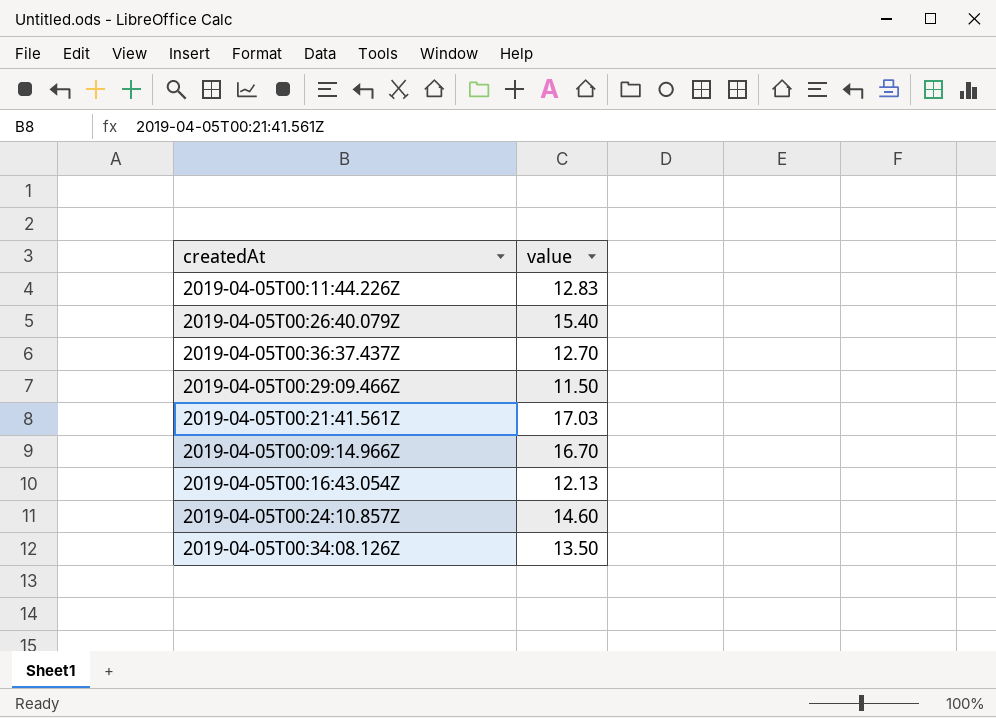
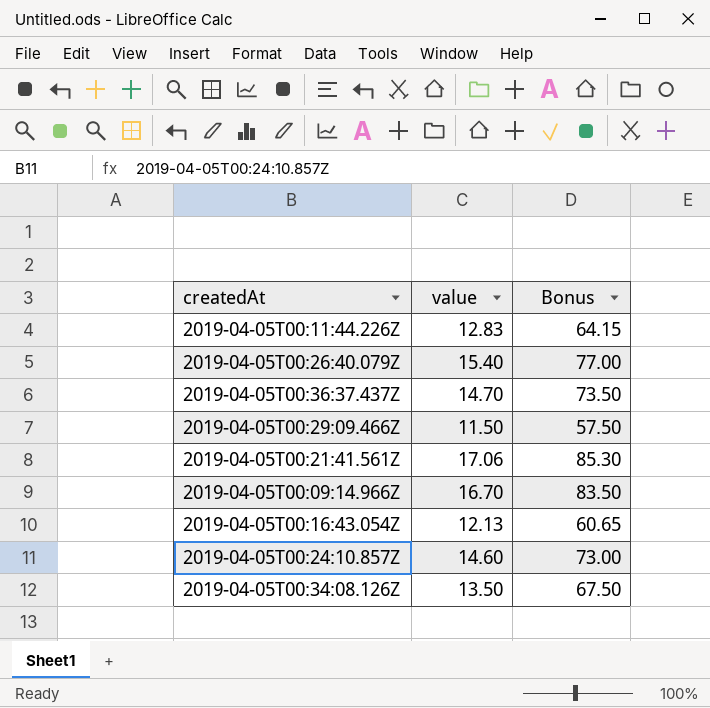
column Bonus | formula: none -> [value] * 5
2019-04-05T00:36:37.437Z | value: 12.70 -> 14.70
2019-04-05T00:21:41.561Z | value: 17.03 -> 17.06

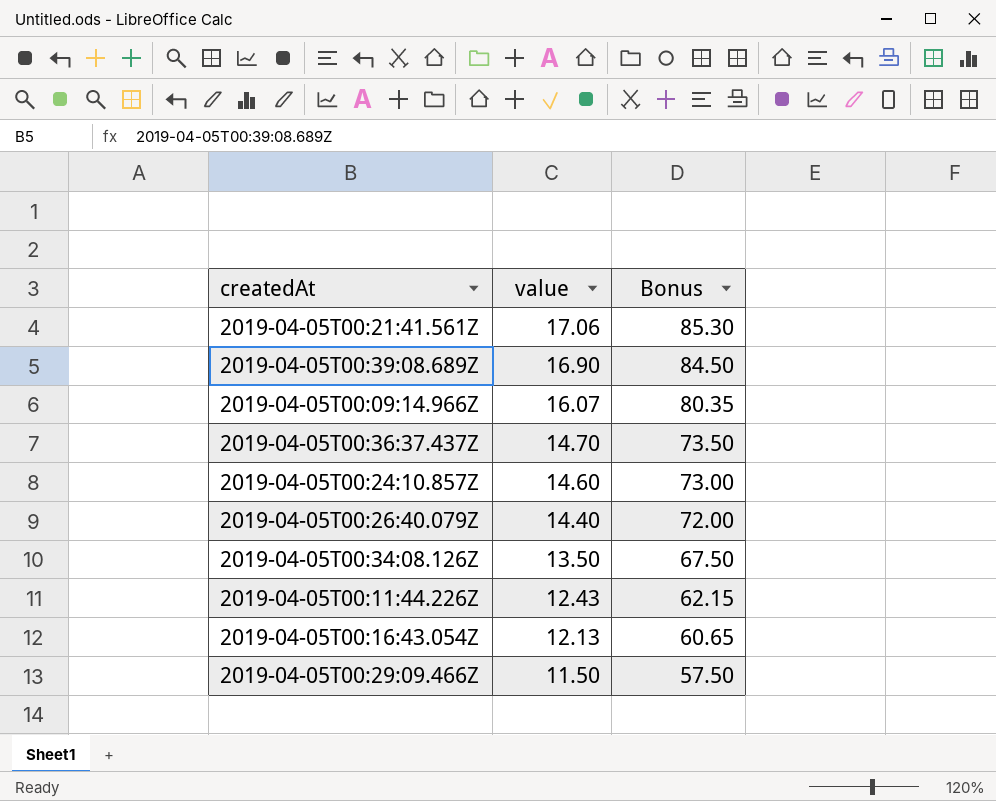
row order: none -> value descending
row 2019-04-05T00:39:08.689Z: none -> 16.90 | 84.50
2019-04-05T00:09:14.966Z | value: 16.70 -> 16.07
2019-04-05T00:09:14.966Z | Bonus: 83.50 -> 80.35
2019-04-05T00:26:40.079Z | value: 15.40 -> 14.40
2019-04-05T00:26:40.079Z | Bonus: 77.00 -> 72.00
2019-04-05T00:11:44.226Z | value: 12.83 -> 12.43
2019-04-05T00:11:44.226Z | Bonus: 64.15 -> 62.15

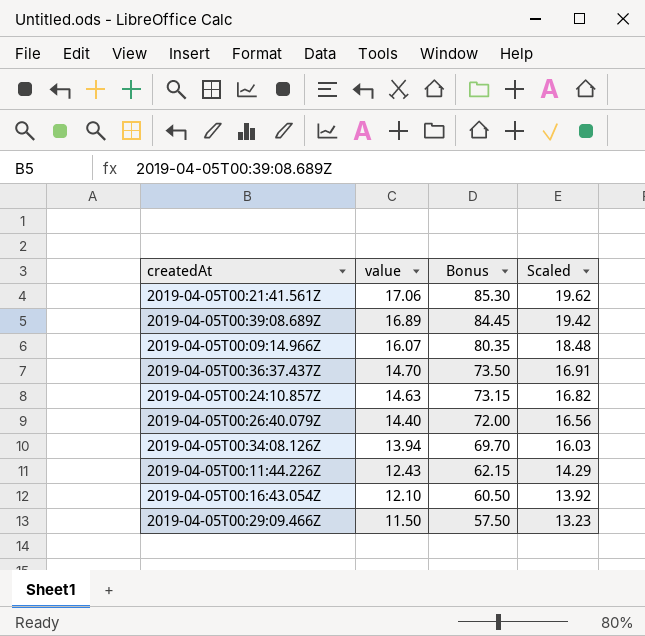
column Scaled | formula: none -> [value] * 1.15
2019-04-05T00:39:08.689Z | value: 16.90 -> 16.89
2019-04-05T00:39:08.689Z | Bonus: 84.50 -> 84.45
2019-04-05T00:24:10.857Z | value: 14.60 -> 14.63
2019-04-05T00:24:10.857Z | Bonus: 73.00 -> 73.15
2019-04-05T00:34:08.126Z | value: 13.50 -> 13.94
2019-04-05T00:34:08.126Z | Bonus: 67.50 -> 69.70
2019-04-05T00:16:43.054Z | value: 12.13 -> 12.10
2019-04-05T00:16:43.054Z | Bonus: 60.65 -> 60.50

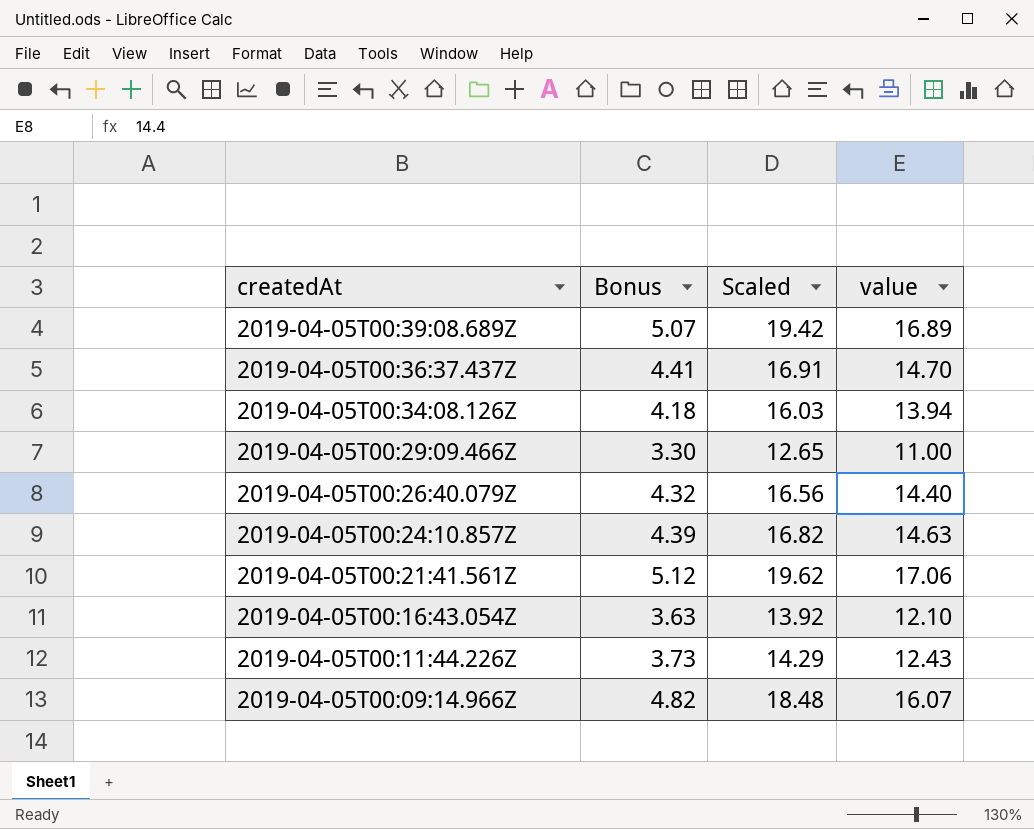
row order: value descending -> createdAt descending
column Bonus | formula: [value] * 5 -> [value] * 0.3
column value | position: 2 -> 4
2019-04-05T00:29:09.466Z | Scaled: 13.23 -> 12.65
2019-04-05T00:29:09.466Z | value: 11.50 -> 11.00

